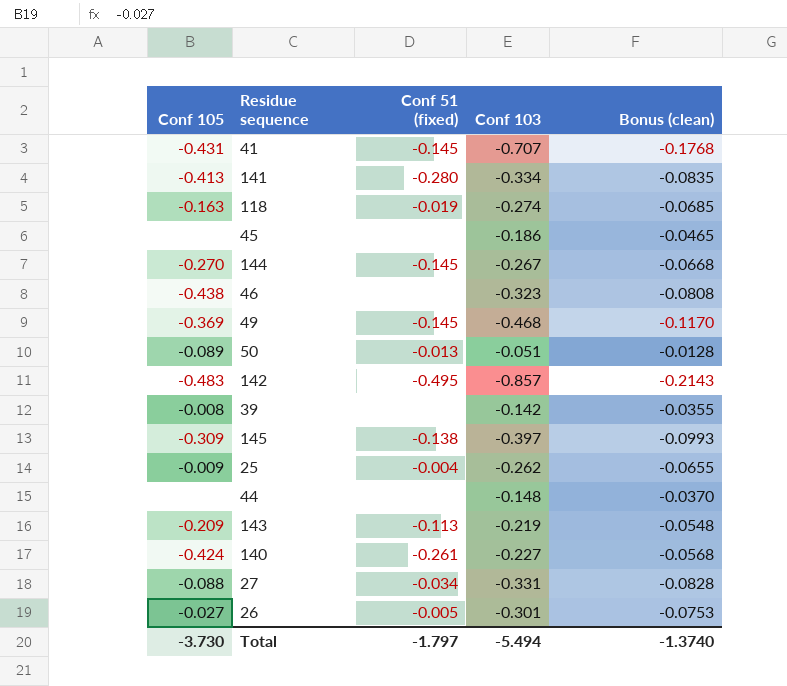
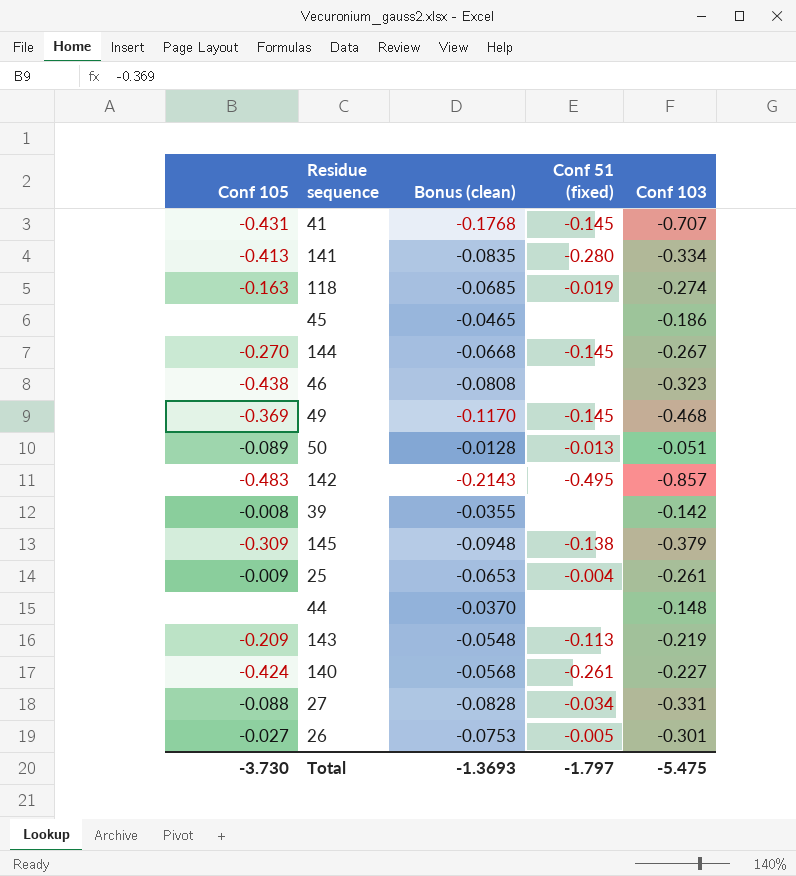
column Bonus (clean) | position: 5 -> 3
145 | Bonus (clean): -0.0993 -> -0.0948
145 | Conf 103: -0.397 -> -0.379
25 | Bonus (clean): -0.0655 -> -0.0653
25 | Conf 103: -0.262 -> -0.261
Total | Bonus (clean): -1.3740 -> -1.3693
Total | Conf 103: -5.494 -> -5.475

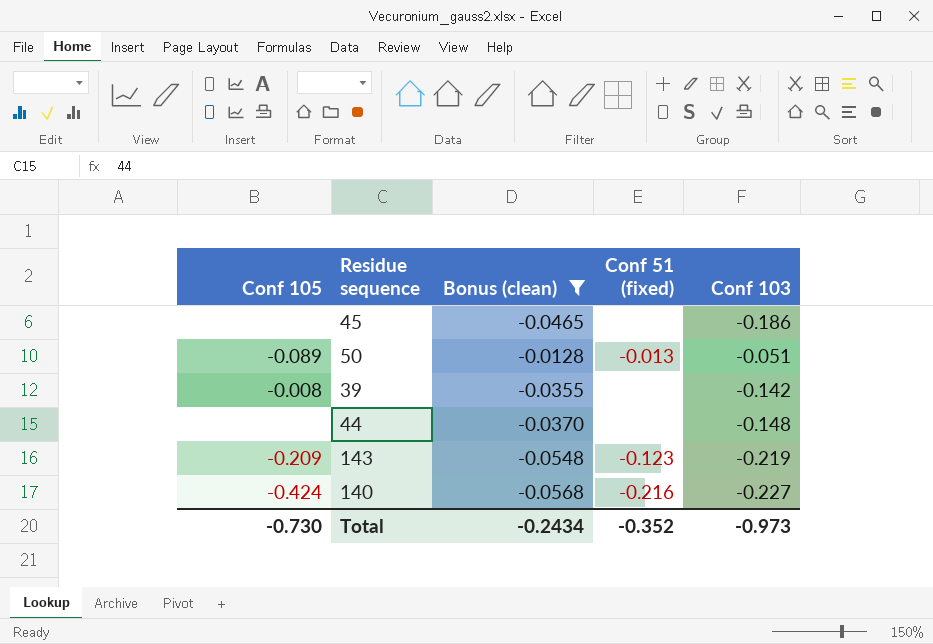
filter: none -> Bonus (clean) >= -0.0568
143 | Conf 51 (fixed): -0.113 -> -0.123
140 | Conf 51 (fixed): -0.261 -> -0.216
Total | Conf 105: -3.730 -> -0.730
Total | Bonus (clean): -1.3693 -> -0.2434
Total | Conf 51 (fixed): -1.797 -> -0.352
Total | Conf 103: -5.475 -> -0.973

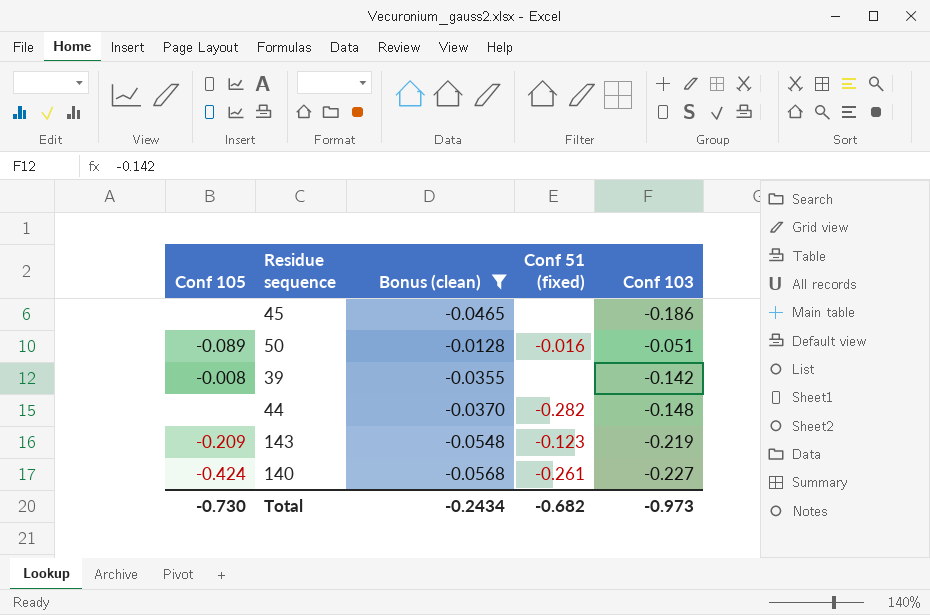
50 | Conf 51 (fixed): -0.013 -> -0.016
44 | Conf 51 (fixed): none -> -0.282
140 | Conf 51 (fixed): -0.216 -> -0.261
Total | Conf 51 (fixed): -0.352 -> -0.682

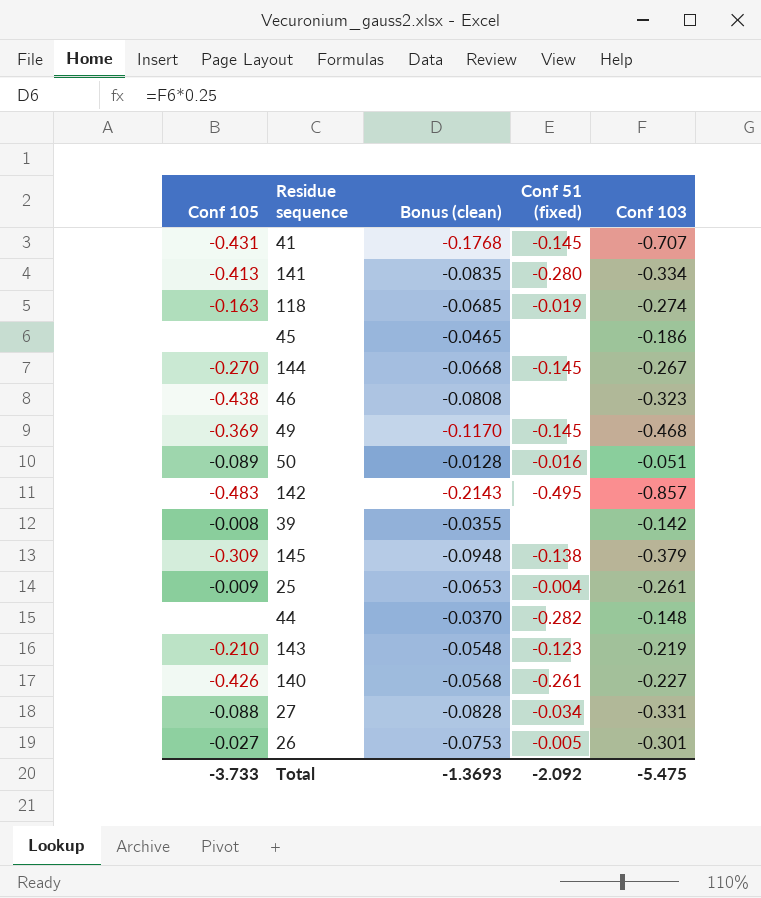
filter: Bonus (clean) >= -0.0568 -> none
143 | Conf 105: -0.209 -> -0.210
140 | Conf 105: -0.424 -> -0.426
Total | Conf 105: -0.730 -> -3.733
Total | Bonus (clean): -0.2434 -> -1.3693
Total | Conf 51 (fixed): -0.682 -> -2.092
Total | Conf 103: -0.973 -> -5.475

